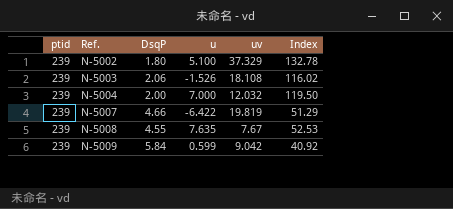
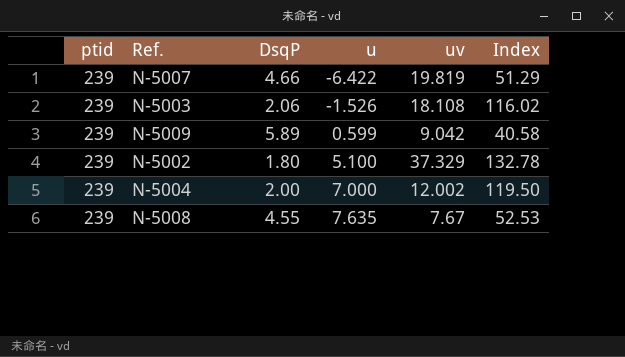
row order: Ref. ascending -> u ascending
N-5009 | DsqP: 5.84 -> 5.89
N-5009 | Index: 40.92 -> 40.58
N-5004 | uv: 12.032 -> 12.002

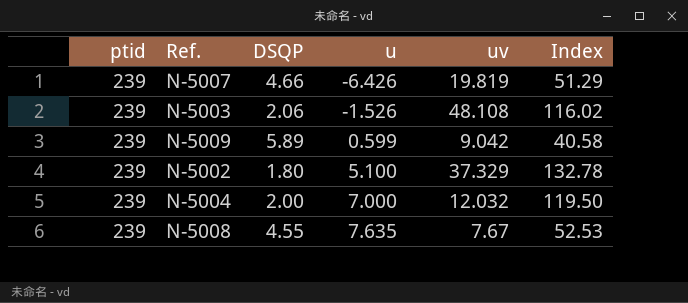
column name: DsqP -> DSQP
N-5007 | u: -6.422 -> -6.426
N-5003 | uv: 18.108 -> 48.108
N-5004 | uv: 12.002 -> 12.032

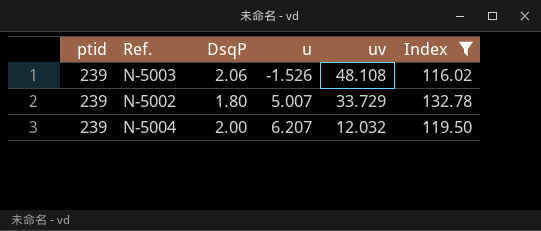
filter: none -> Index >= 116.02
column name: DSQP -> DsqP
N-5002 | u: 5.100 -> 5.007
N-5002 | uv: 37.329 -> 33.729
N-5004 | u: 7.000 -> 6.207

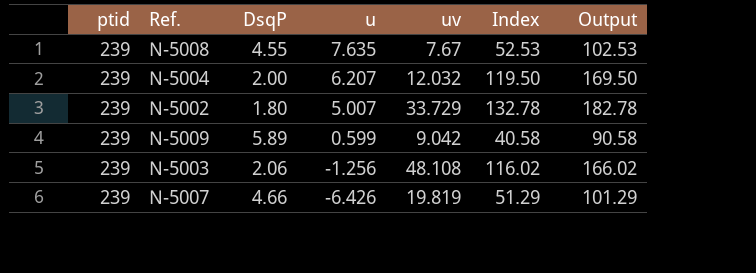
filter: Index >= 116.02 -> none
row order: u ascending -> u descending
column Output | formula: none -> [Index] + 50
N-5003 | u: -1.526 -> -1.256

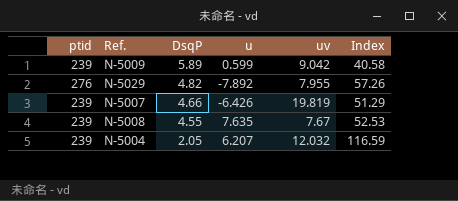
row order: u descending -> DsqP descending
column Output | formula: [Index] + 50 -> none
row N-5002: 239 | 1.80 | 5.007 | 33.729 | 132.78 | 182.78 -> none
row N-5003: 239 | 2.06 | -1.256 | 48.108 | 116.02 | 166.02 -> none
row N-5029: none -> 276 | 4.82 | -7.892 | 7.955 | 57.26
N-5004 | DsqP: 2.00 -> 2.05
N-5004 | Index: 119.50 -> 116.59

